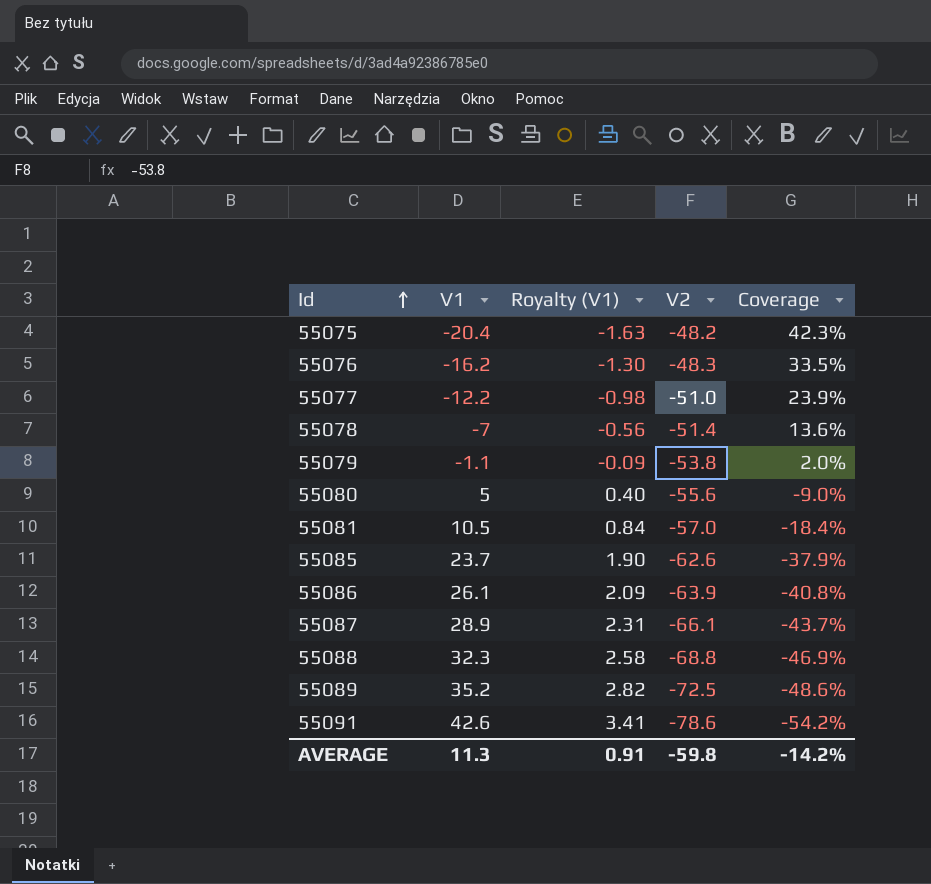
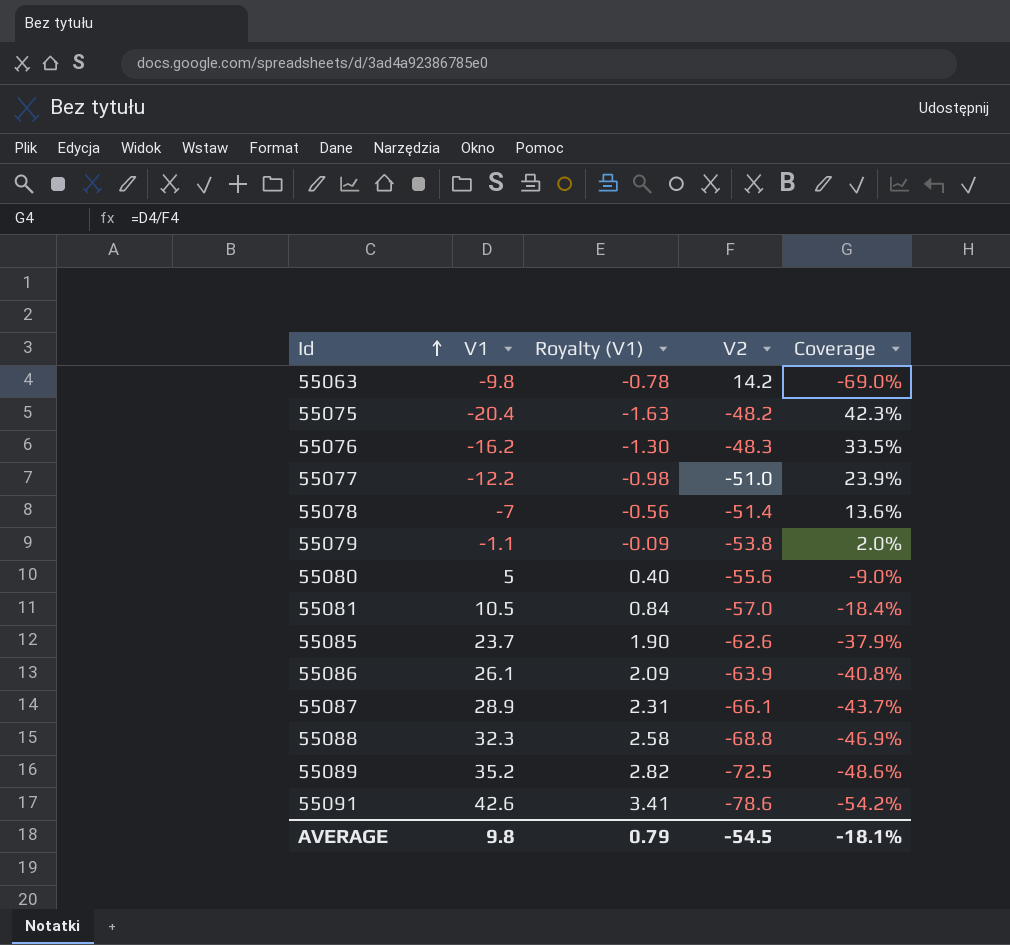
row 55063: none -> -9.8 | -0.78 | 14.2 | -69.0%
AVERAGE | V1: 11.3 -> 9.8
AVERAGE | Royalty (V1): 0.91 -> 0.79
AVERAGE | V2: -59.8 -> -54.5
AVERAGE | Coverage: -14.2% -> -18.1%

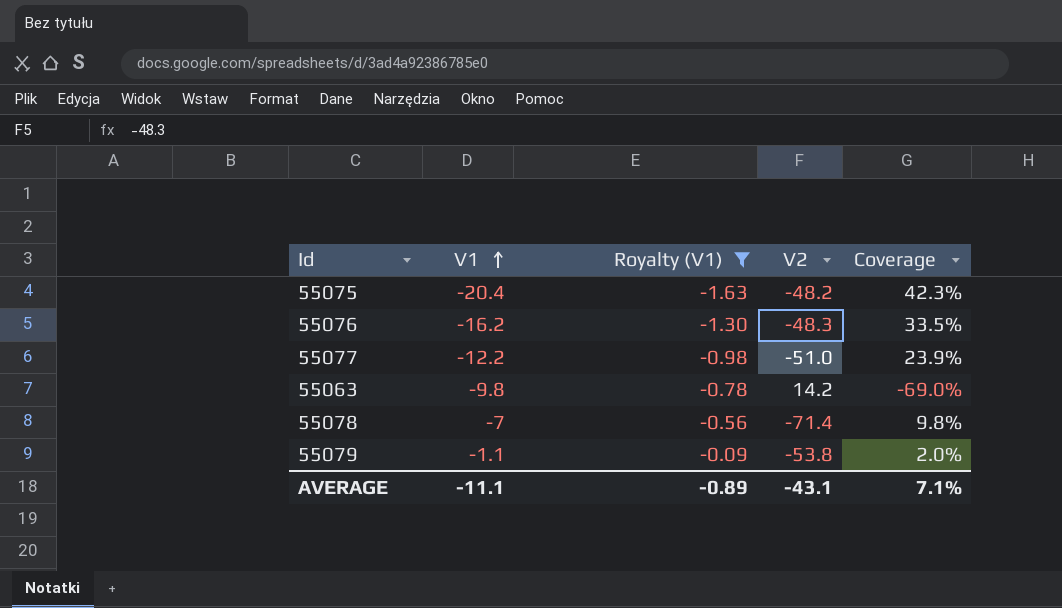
filter: none -> Royalty (V1) <= -0.09
row order: Id ascending -> V1 ascending
55078 | V2: -51.4 -> -71.4
55078 | Coverage: 13.6% -> 9.8%
AVERAGE | V1: 9.8 -> -11.1
AVERAGE | Royalty (V1): 0.79 -> -0.89
AVERAGE | V2: -54.5 -> -43.1
AVERAGE | Coverage: -18.1% -> 7.1%

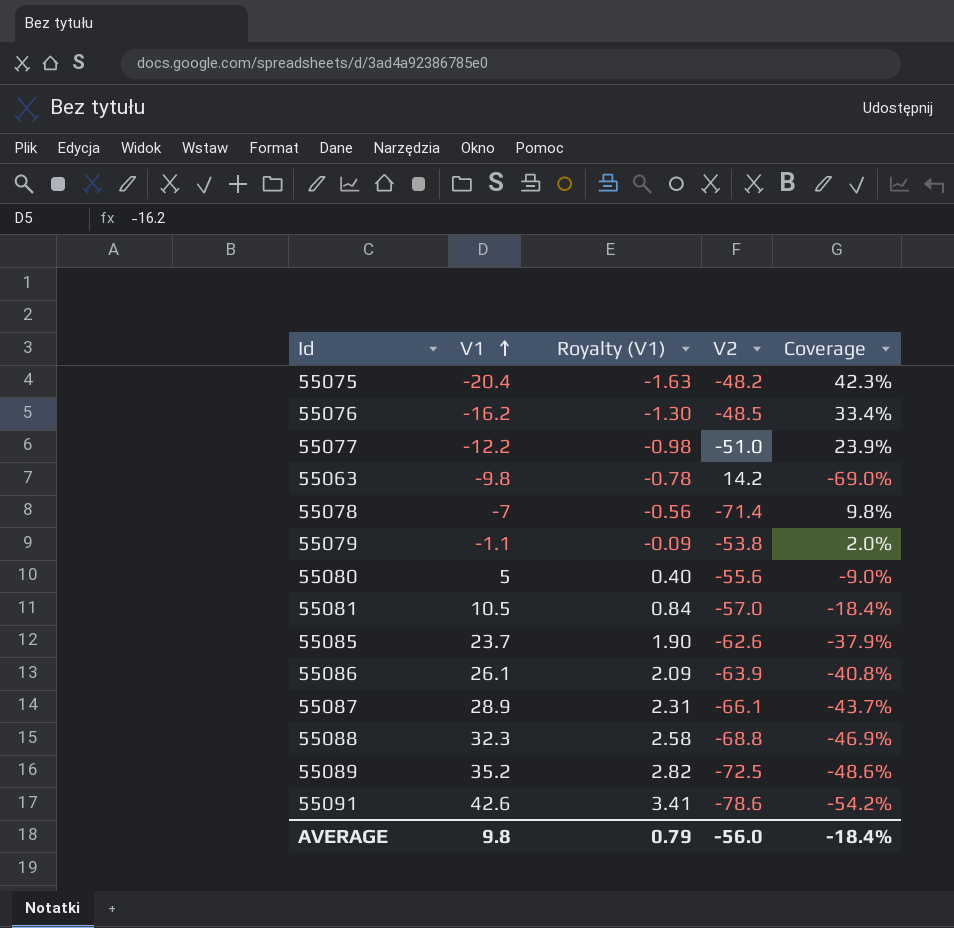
filter: Royalty (V1) <= -0.09 -> none
55076 | V2: -48.3 -> -48.5
55076 | Coverage: 33.5% -> 33.4%
AVERAGE | V1: -11.1 -> 9.8
AVERAGE | Royalty (V1): -0.89 -> 0.79
AVERAGE | V2: -43.1 -> -56.0
AVERAGE | Coverage: 7.1% -> -18.4%

